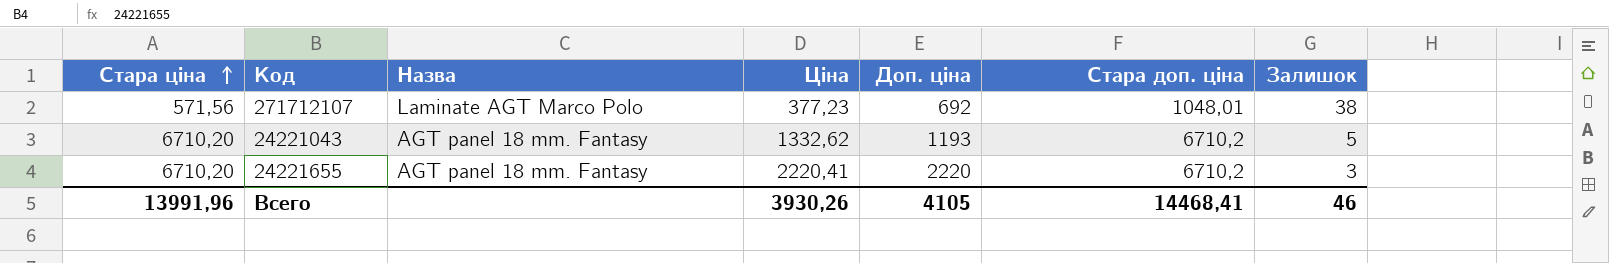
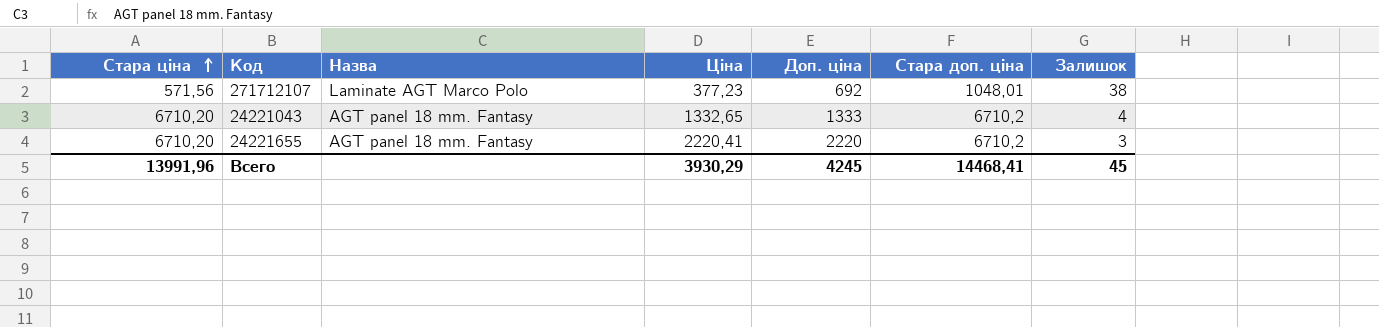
24221043 | Ціна: 1332,62 -> 1332,65
24221043 | Доп. ціна: 1193 -> 1333
24221043 | Залишок: 5 -> 4
Всего | Ціна: 3930,26 -> 3930,29
Всего | Доп. ціна: 4105 -> 4245
Всего | Залишок: 46 -> 45

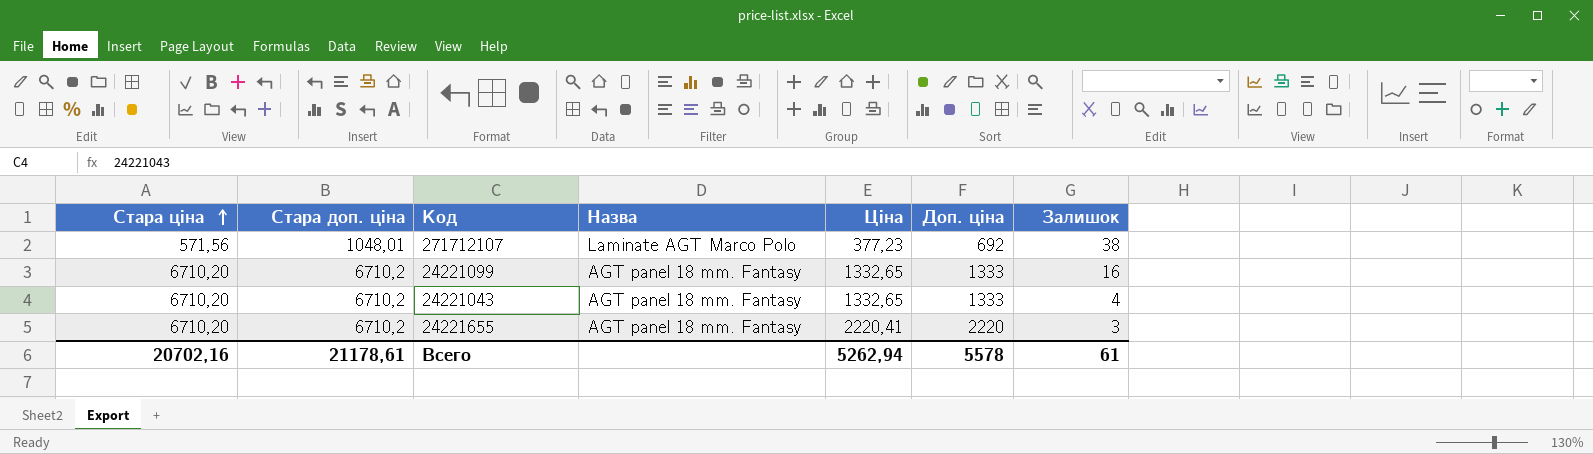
column Стара доп. ціна | position: 6 -> 2
row 24221099: none -> 6710,20 | 6710,2 | AGT panel 18 mm. Fantasy | 1332,65 | 1333 | 16
Всего | Стара ціна: 13991,96 -> 20702,16
Всего | Стара доп. ціна: 14468,41 -> 21178,61
Всего | Ціна: 3930,29 -> 5262,94
Всего | Доп. ціна: 4245 -> 5578
Всего | Залишок: 45 -> 61

